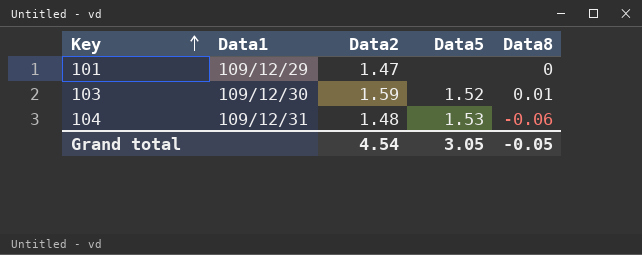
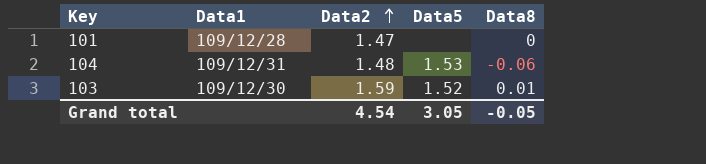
row order: Key ascending -> Data2 ascending
101 | Data1: 109/12/29 -> 109/12/28

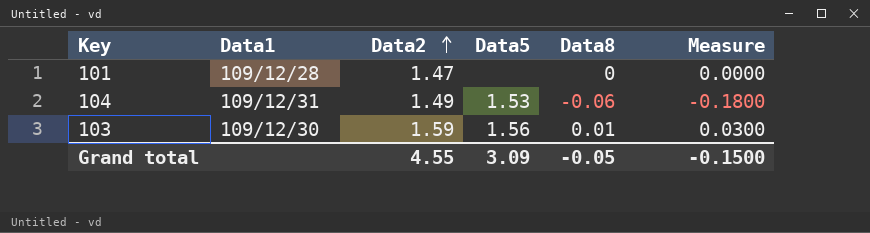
column Measure | formula: none -> [Data8] * 3
104 | Data2: 1.48 -> 1.49
103 | Data5: 1.52 -> 1.56
Grand total | Data2: 4.54 -> 4.55
Grand total | Data5: 3.05 -> 3.09

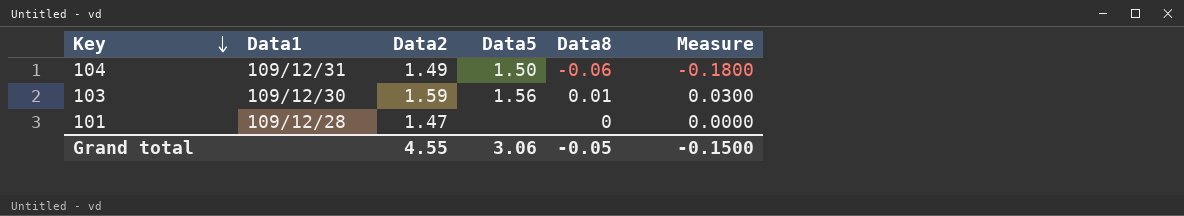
row order: Data2 ascending -> Key descending
104 | Data5: 1.53 -> 1.50
Grand total | Data5: 3.09 -> 3.06

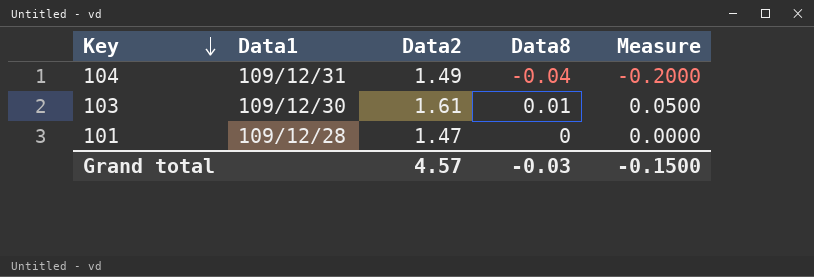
column Data5 | position: 4 -> none
column Measure | formula: [Data8] * 3 -> [Data8] * 5
104 | Data8: -0.06 -> -0.04
103 | Data2: 1.59 -> 1.61
Grand total | Data2: 4.55 -> 4.57
Grand total | Data8: -0.05 -> -0.03

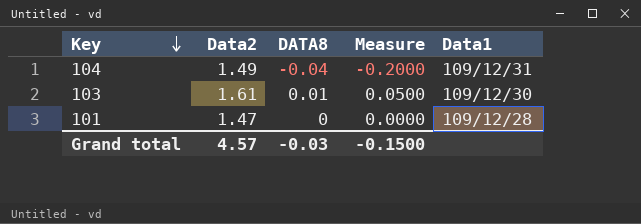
column name: Data8 -> DATA8
column Data1 | position: 2 -> 5

